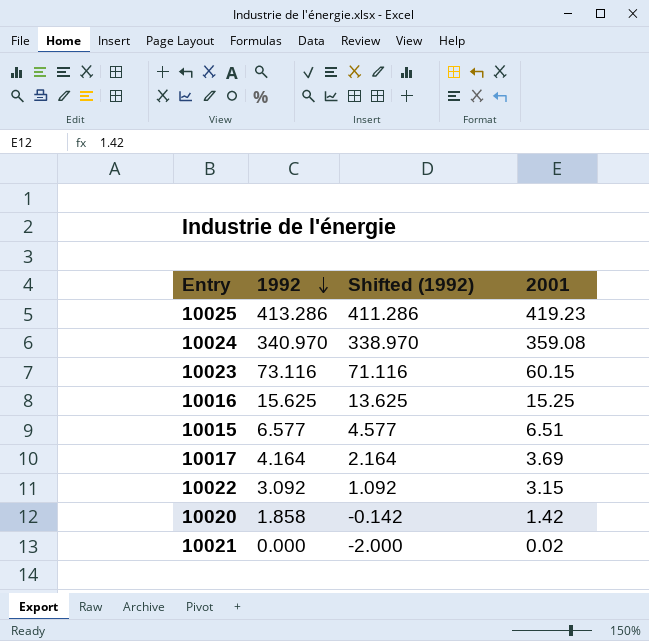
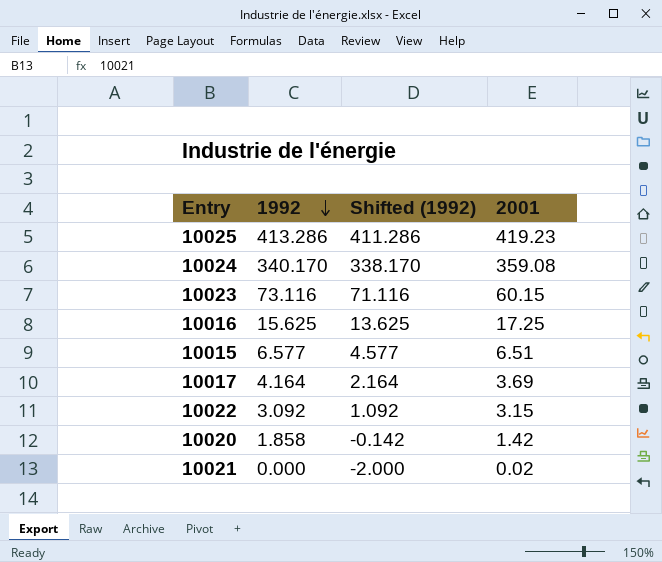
10024 | 1992: 340.970 -> 340.170
10024 | Shifted (1992): 338.970 -> 338.170
10016 | 2001: 15.25 -> 17.25

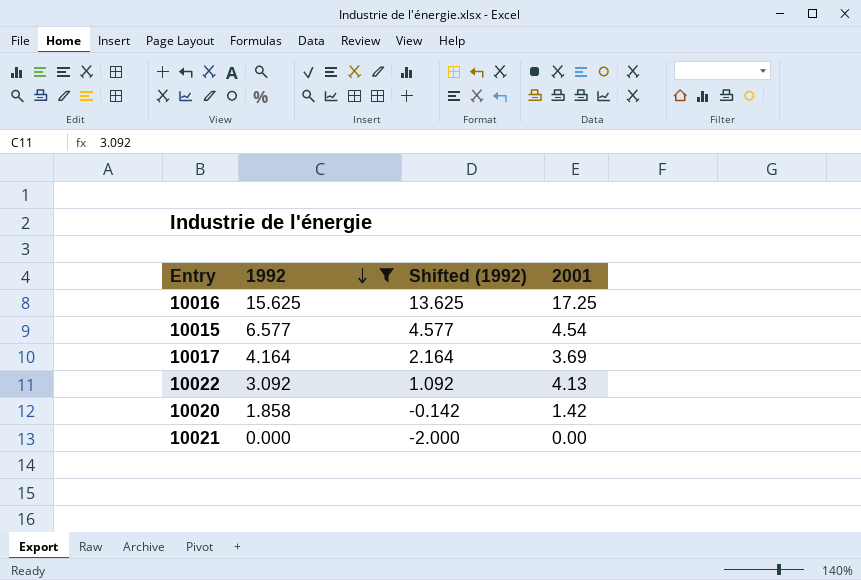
filter: none -> 1992 <= 15.625
10015 | 2001: 6.51 -> 4.54
10022 | 2001: 3.15 -> 4.13
10021 | 2001: 0.02 -> 0.00

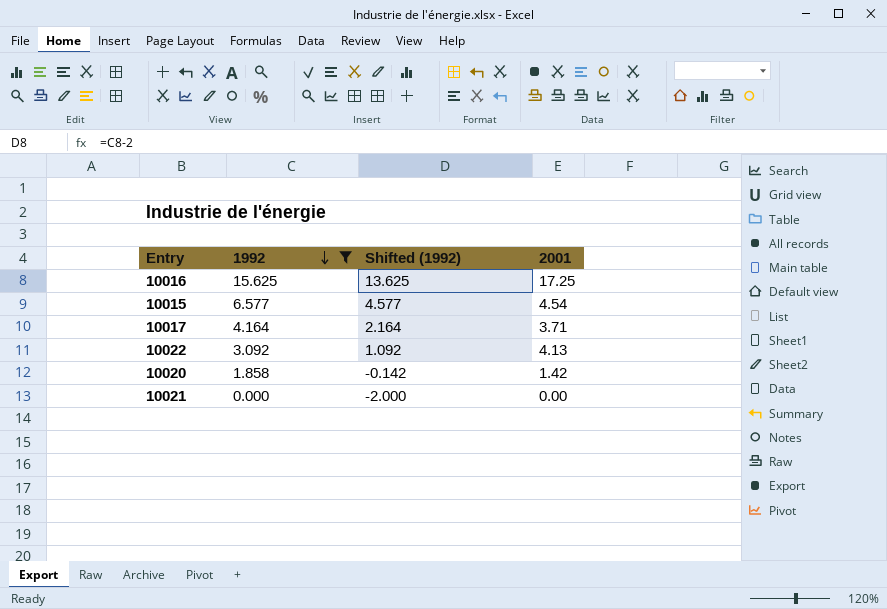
10017 | 2001: 3.69 -> 3.71

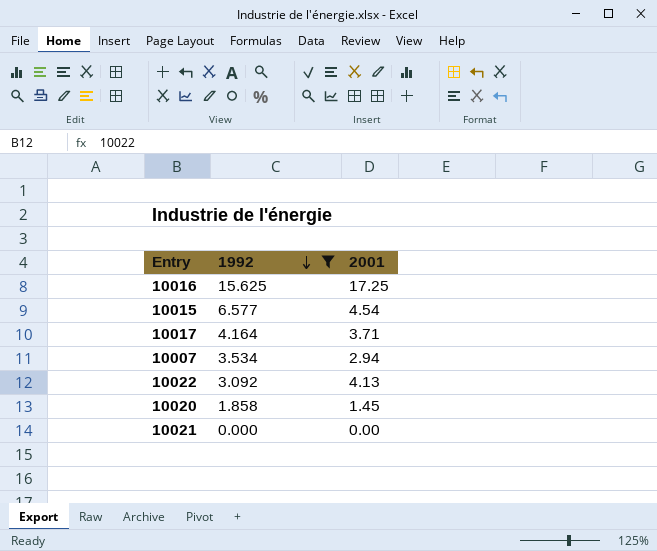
column Shifted (1992) | formula: [1992] - 2 -> none
row 10007: none -> 3.534 | 2.94
10020 | 2001: 1.42 -> 1.45

